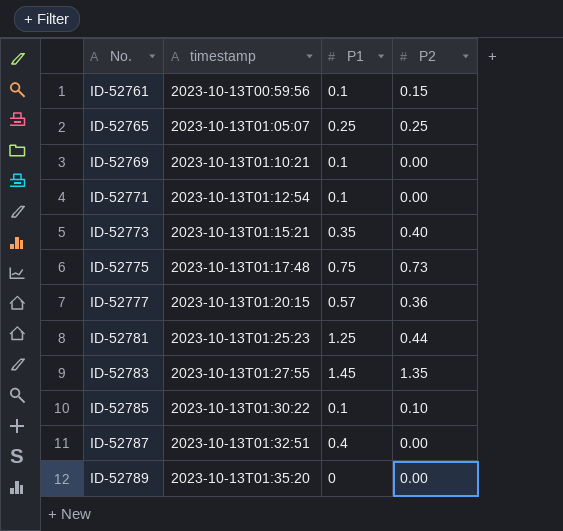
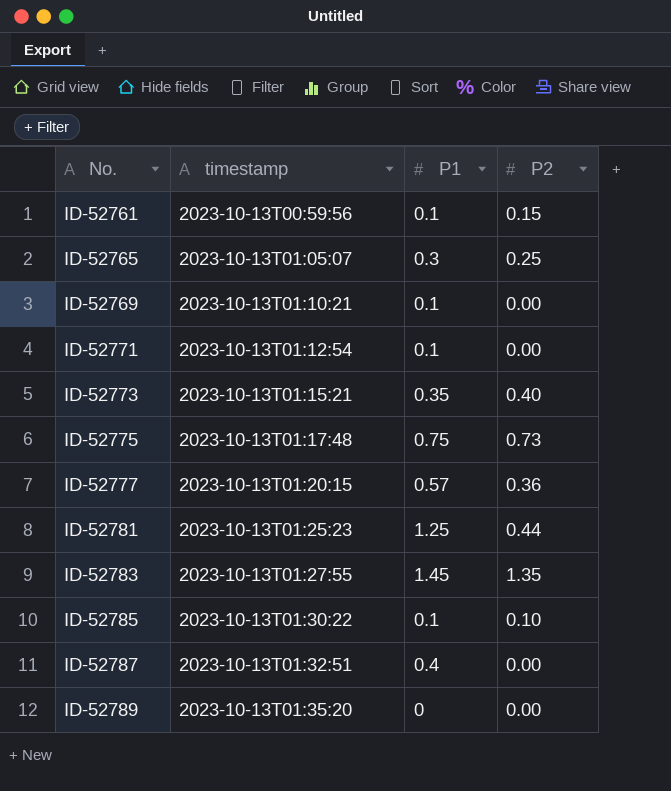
ID-52765 | P1: 0.25 -> 0.3

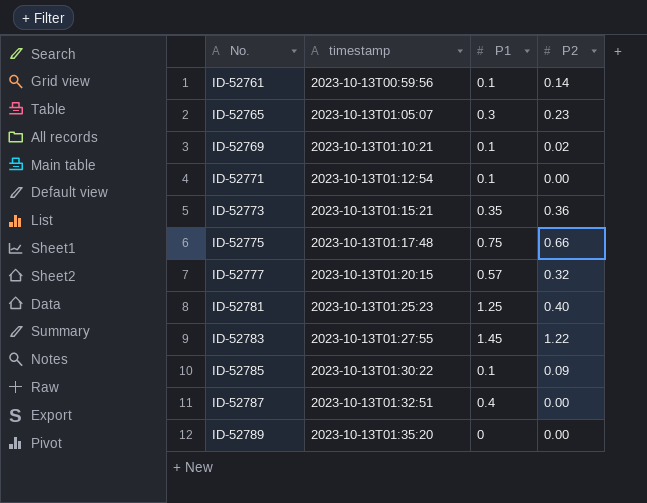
ID-52761 | P2: 0.15 -> 0.14
ID-52765 | P2: 0.25 -> 0.23
ID-52769 | P2: 0.00 -> 0.02
ID-52773 | P2: 0.40 -> 0.36
ID-52775 | P2: 0.73 -> 0.66
ID-52777 | P2: 0.36 -> 0.32
ID-52781 | P2: 0.44 -> 0.40
ID-52783 | P2: 1.35 -> 1.22
ID-52785 | P2: 0.10 -> 0.09

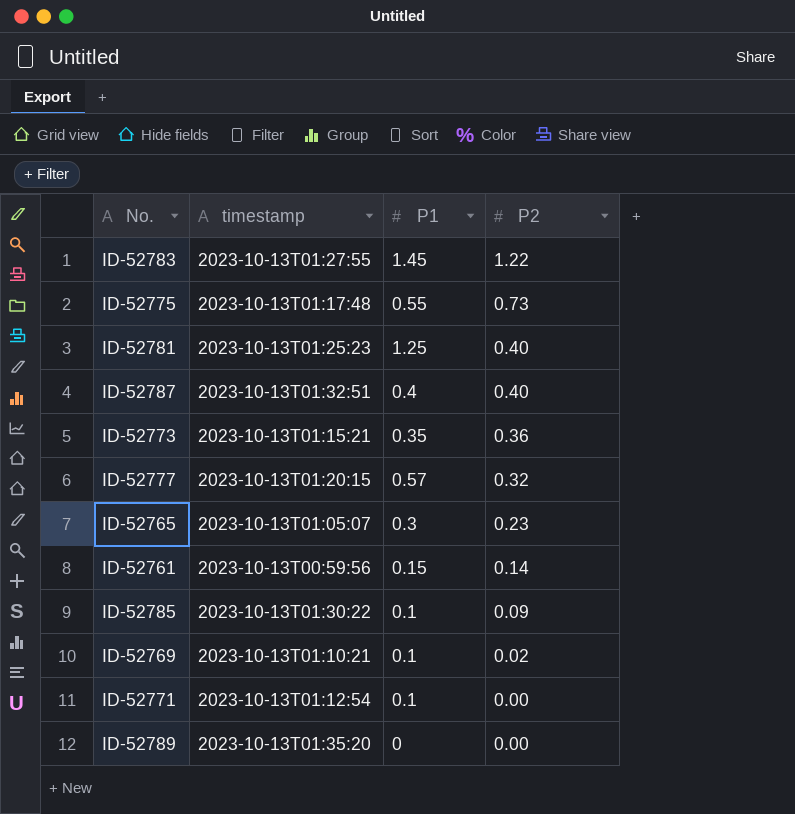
row order: No. ascending -> P2 descending
ID-52775 | P1: 0.75 -> 0.55
ID-52775 | P2: 0.66 -> 0.73
ID-52787 | P2: 0.00 -> 0.40
ID-52761 | P1: 0.1 -> 0.15

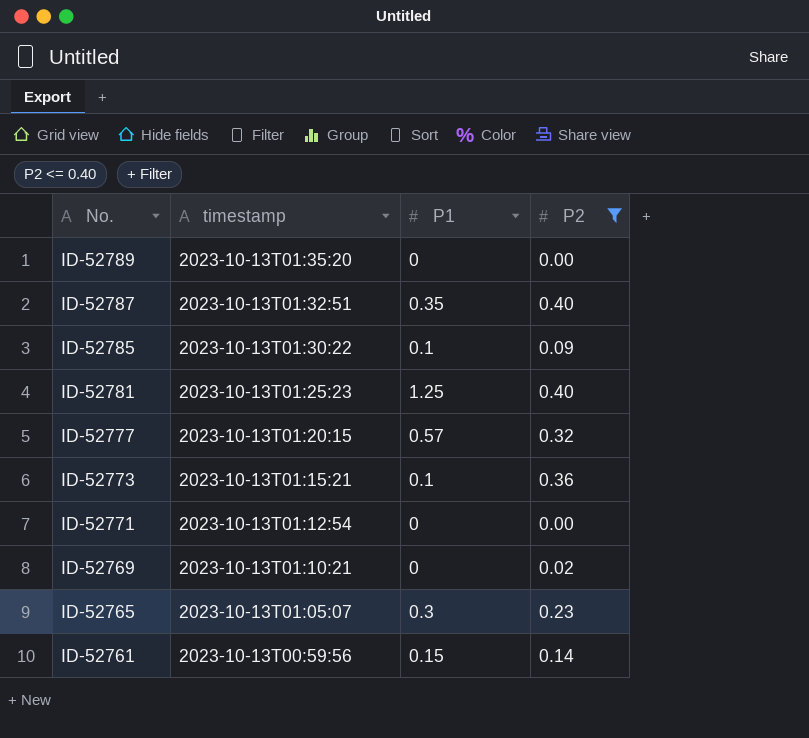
filter: none -> P2 <= 0.40
row order: P2 descending -> No. descending
ID-52787 | P1: 0.4 -> 0.35
ID-52773 | P1: 0.35 -> 0.1
ID-52771 | P1: 0.1 -> 0
ID-52769 | P1: 0.1 -> 0

